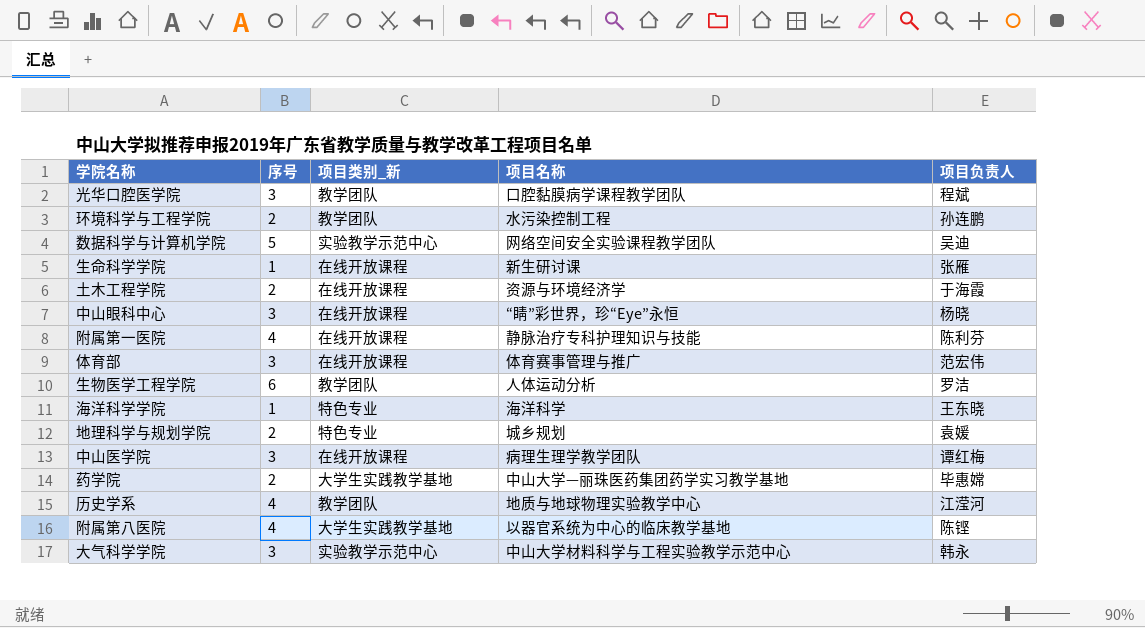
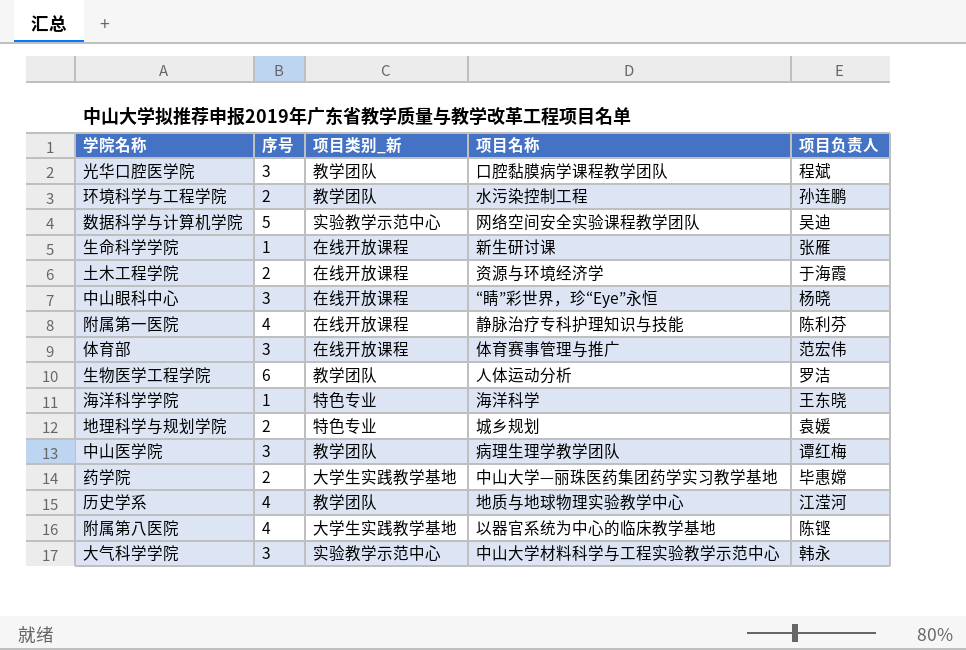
中山医学院 | 项目类别_新: 在线开放课程 -> 教学团队

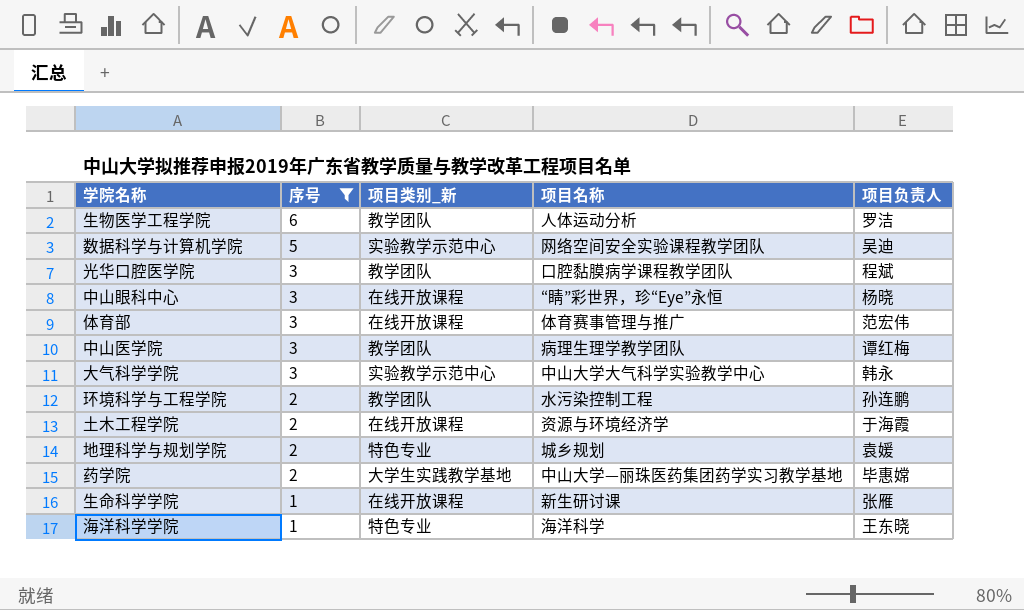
filter: none -> 序号 != 4
row order: none -> 序号 descending
大气科学学院 | 项目名称: 中山大学材料科学与工程实验教学示范中心 -> 中山大学大气科学实验教学中心

